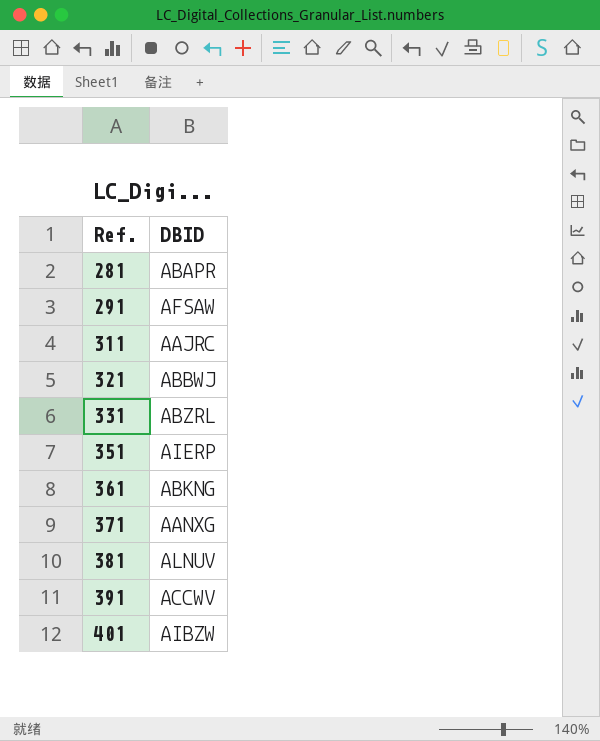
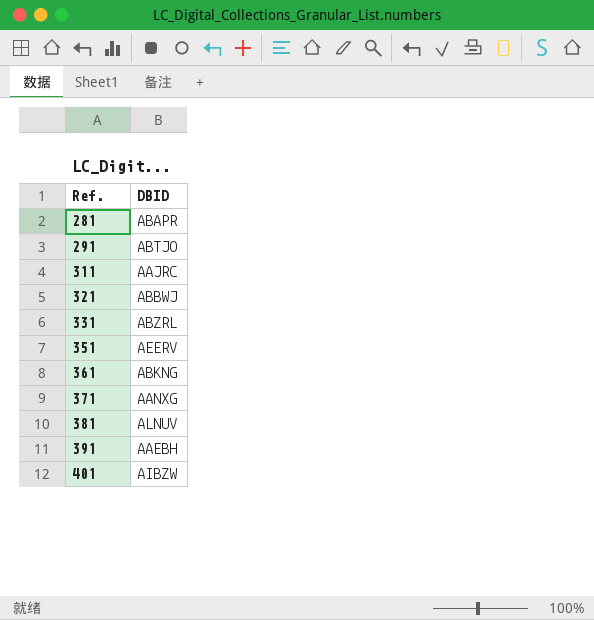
291 | DBID: AFSAW -> ABTJO
351 | DBID: AIERP -> AEERV
391 | DBID: ACCWV -> AAEBH

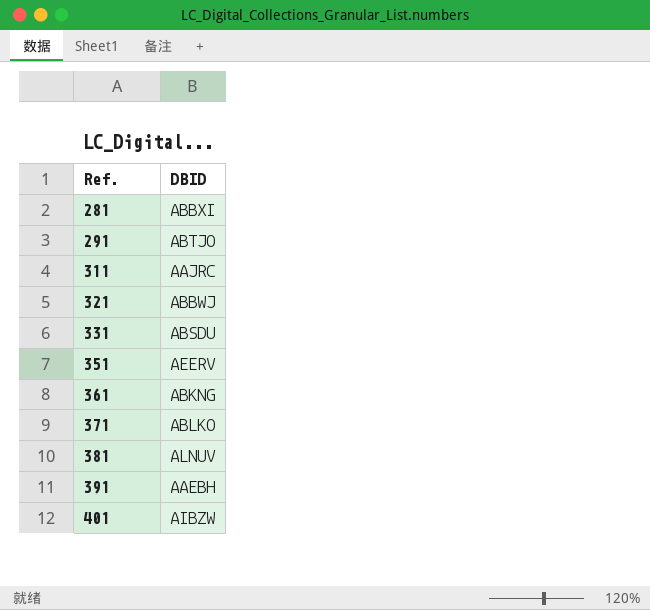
281 | DBID: ABAPR -> ABBXI
331 | DBID: ABZRL -> ABSDU
371 | DBID: AANXG -> ABLKO

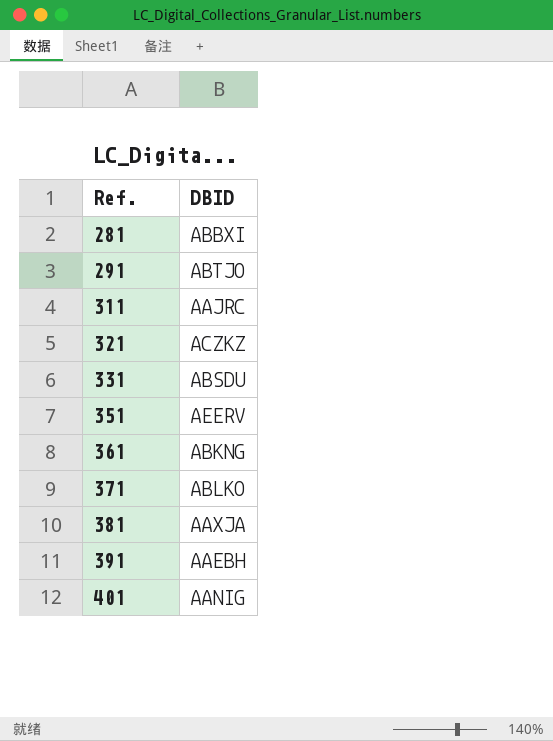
321 | DBID: ABBWJ -> ACZKZ
381 | DBID: ALNUV -> AAXJA
401 | DBID: AIBZW -> AANIG

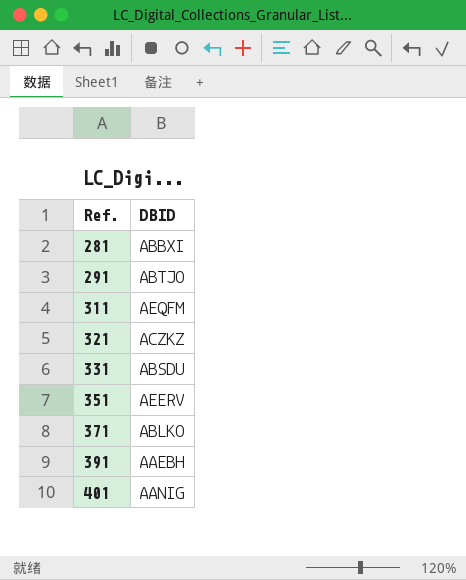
row 361: ABKNG -> none
row 381: AAXJA -> none
311 | DBID: AAJRC -> AEQFM

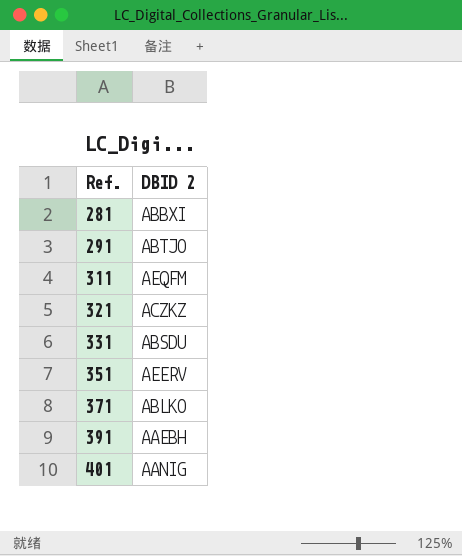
column name: DBID -> DBID 2

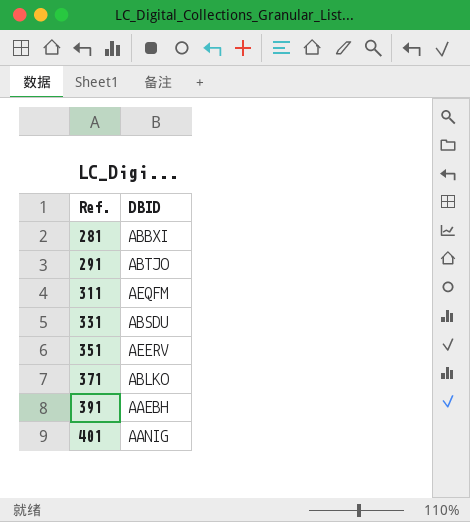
column name: DBID 2 -> DBID
row 321: ACZKZ -> none

